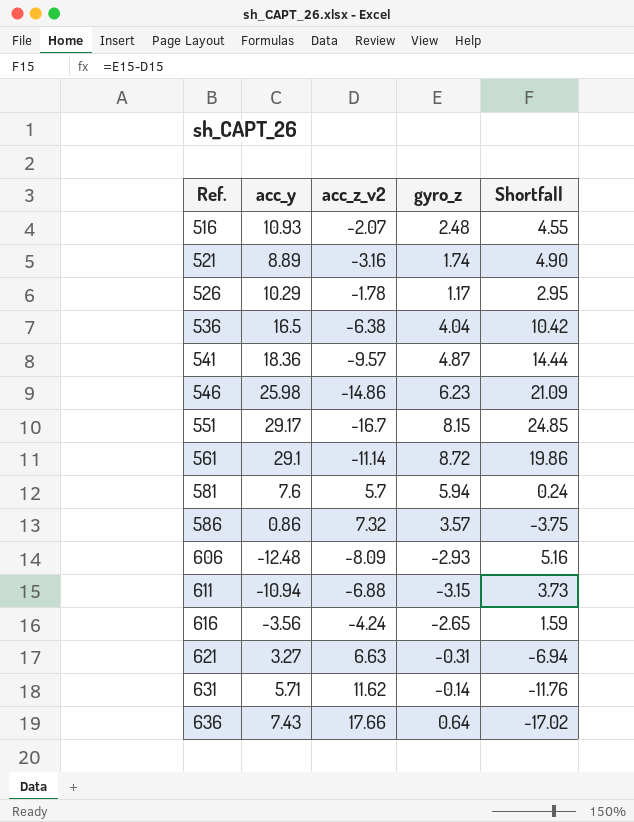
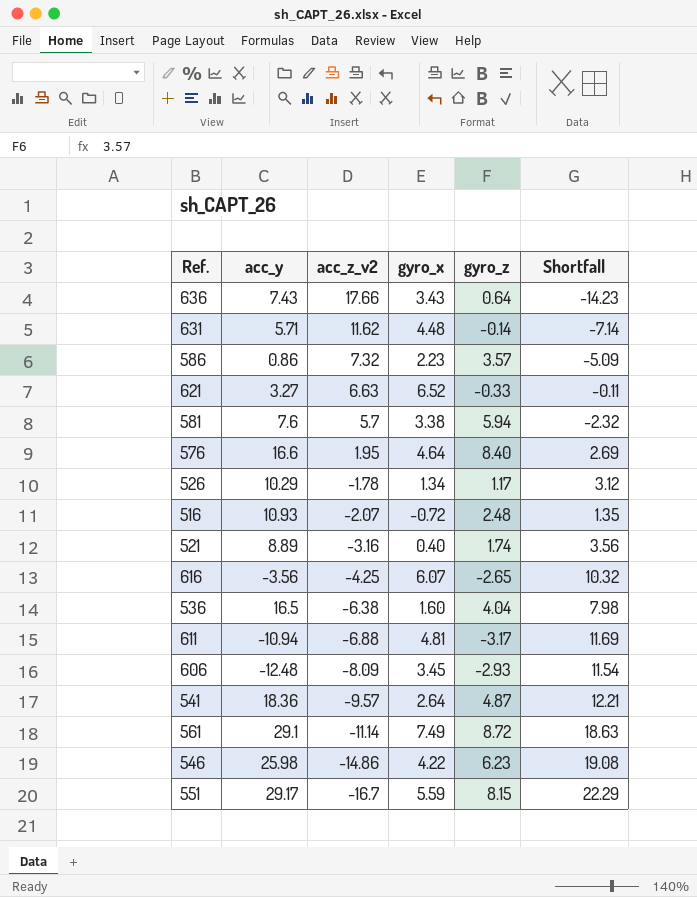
row order: Ref. ascending -> acc_z_v2 descending
column gyro_x | position: none -> 4
column Shortfall | formula: [gyro_z] - [acc_z_v2] -> [gyro_x] - [acc_z_v2]
621 | gyro_z: -0.31 -> -0.33
row 576: none -> 16.6 | 1.95 | 4.64 | 8.40 | 2.69
616 | acc_z_v2: -4.24 -> -4.25
611 | gyro_z: -3.15 -> -3.17

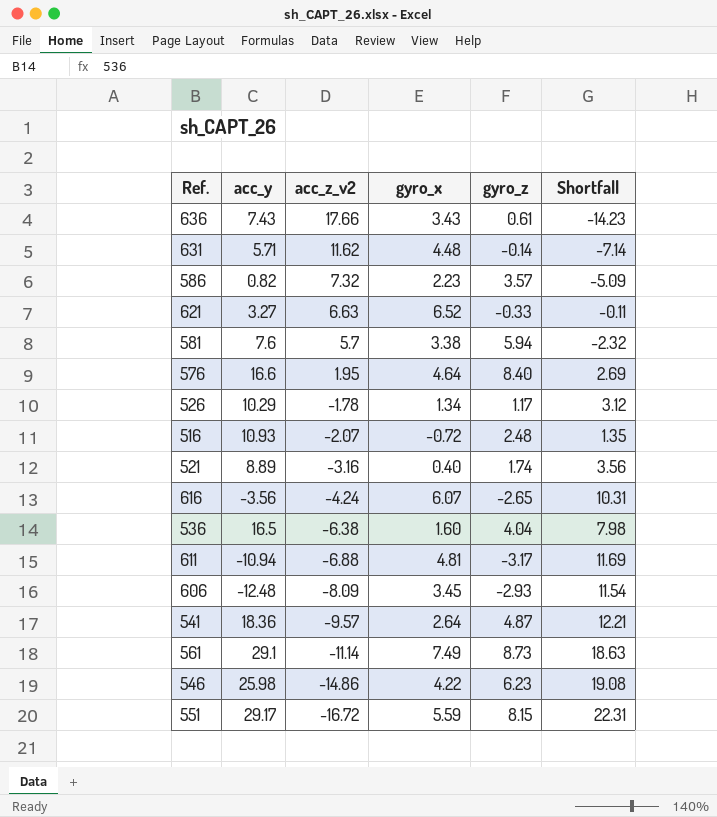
636 | gyro_z: 0.64 -> 0.61
586 | acc_y: 0.86 -> 0.82
616 | acc_z_v2: -4.25 -> -4.24
616 | Shortfall: 10.32 -> 10.31
561 | gyro_z: 8.72 -> 8.73
551 | acc_z_v2: -16.7 -> -16.72
551 | Shortfall: 22.29 -> 22.31

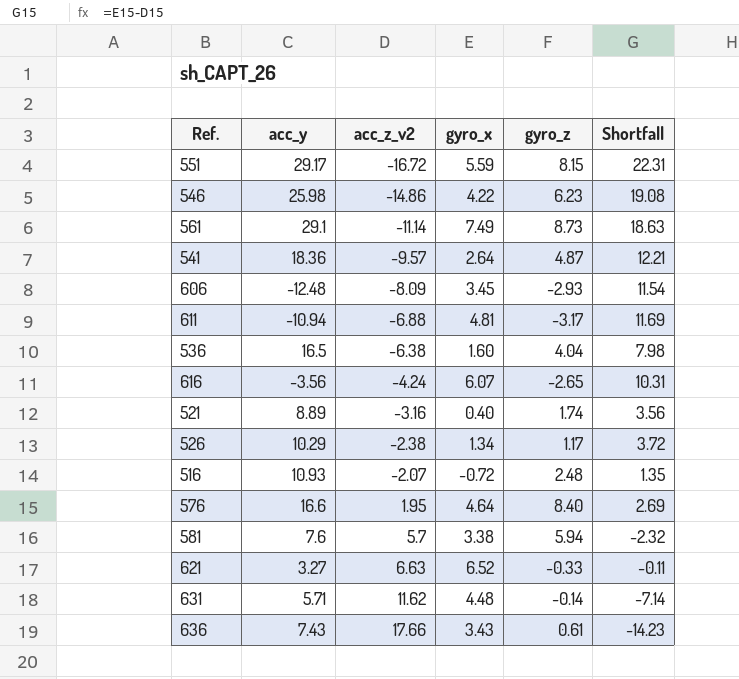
row order: acc_z_v2 descending -> acc_z_v2 ascending
row 586: 0.82 | 7.32 | 2.23 | 3.57 | -5.09 -> none
526 | acc_z_v2: -1.78 -> -2.38
526 | Shortfall: 3.12 -> 3.72

